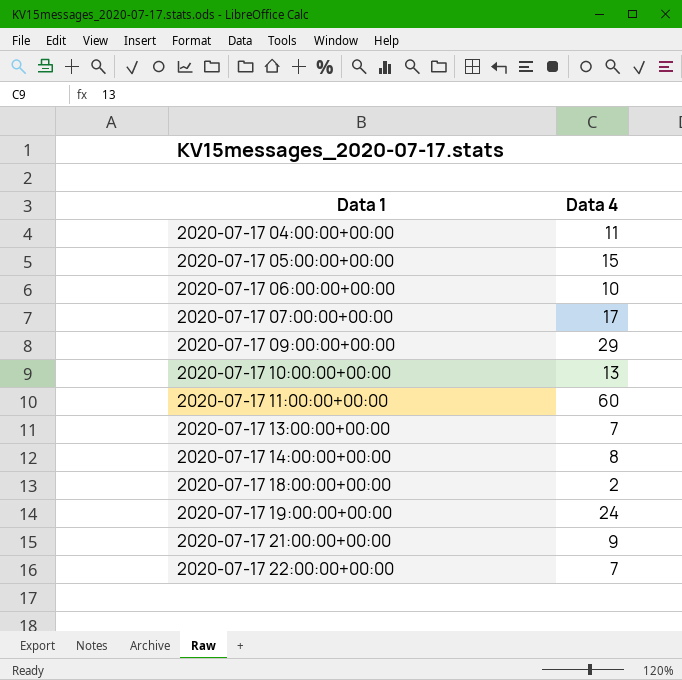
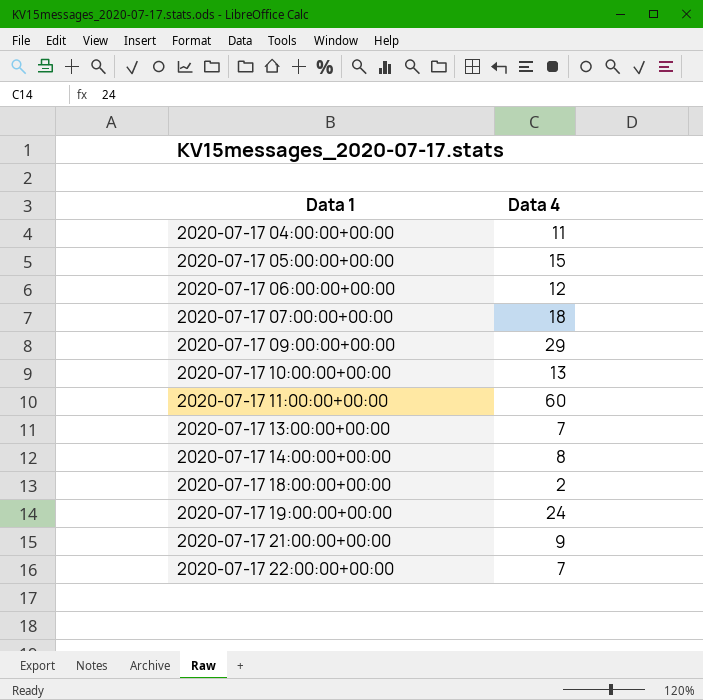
2020-07-17 06:00:00+00:00 | Data 4: 10 -> 12
2020-07-17 07:00:00+00:00 | Data 4: 17 -> 18

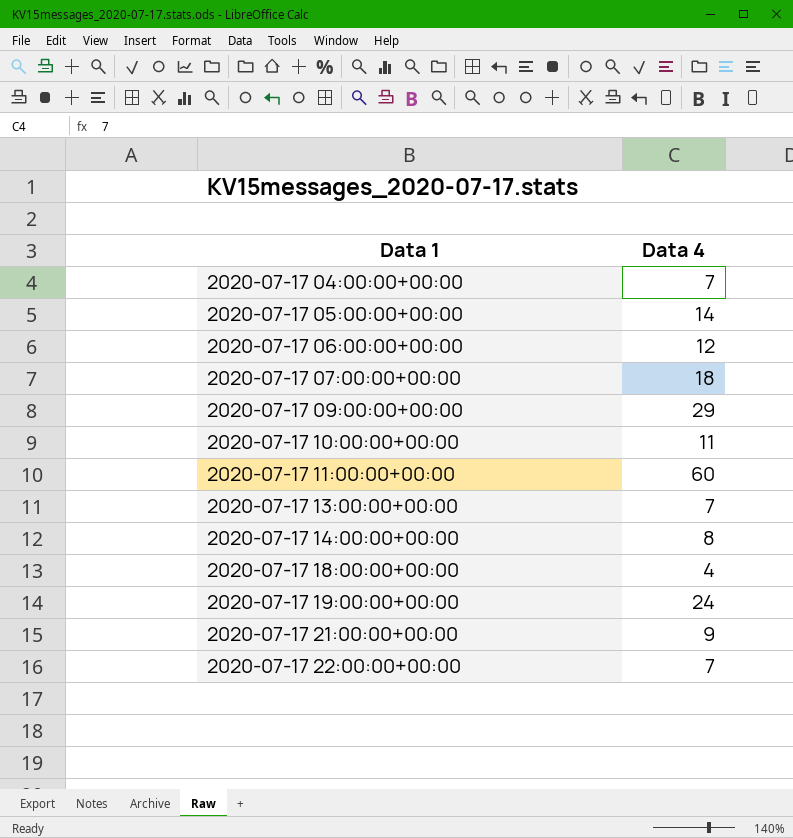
2020-07-17 04:00:00+00:00 | Data 4: 11 -> 7
2020-07-17 05:00:00+00:00 | Data 4: 15 -> 14
2020-07-17 10:00:00+00:00 | Data 4: 13 -> 11
2020-07-17 18:00:00+00:00 | Data 4: 2 -> 4

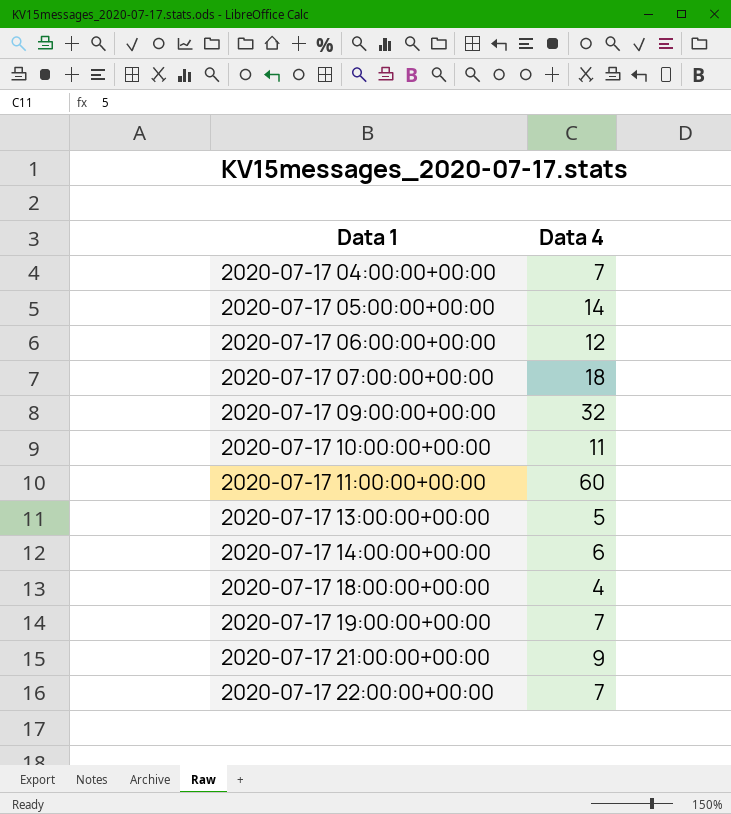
2020-07-17 09:00:00+00:00 | Data 4: 29 -> 32
2020-07-17 13:00:00+00:00 | Data 4: 7 -> 5
2020-07-17 14:00:00+00:00 | Data 4: 8 -> 6
2020-07-17 19:00:00+00:00 | Data 4: 24 -> 7

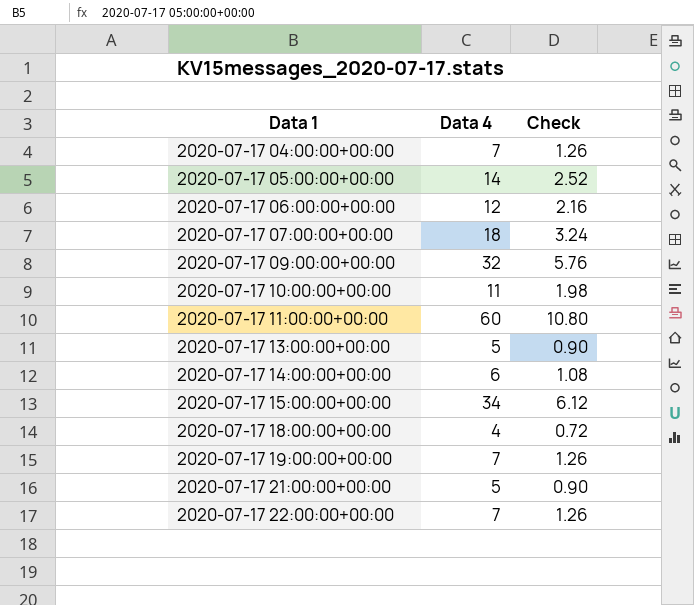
column Check | formula: none -> [Data 4] * 0.18
row 2020-07-17 15:00:00+00:00: none -> 34 | 6.12
2020-07-17 21:00:00+00:00 | Data 4: 9 -> 5

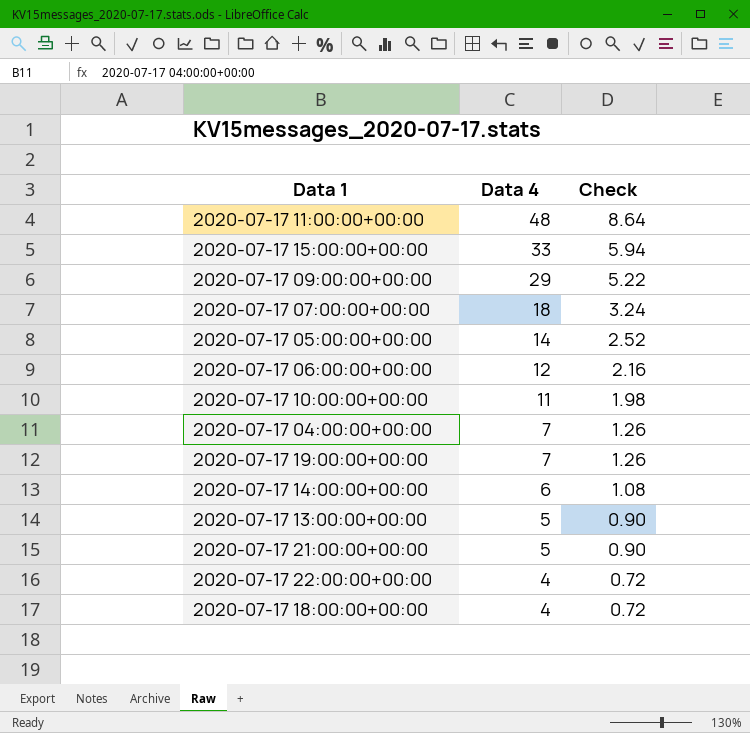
row order: Data 1 ascending -> Data 4 descending
2020-07-17 11:00:00+00:00 | Data 4: 60 -> 48
2020-07-17 11:00:00+00:00 | Check: 10.80 -> 8.64
2020-07-17 15:00:00+00:00 | Data 4: 34 -> 33
2020-07-17 15:00:00+00:00 | Check: 6.12 -> 5.94
2020-07-17 09:00:00+00:00 | Data 4: 32 -> 29
2020-07-17 09:00:00+00:00 | Check: 5.76 -> 5.22
2020-07-17 22:00:00+00:00 | Data 4: 7 -> 4
2020-07-17 22:00:00+00:00 | Check: 1.26 -> 0.72

